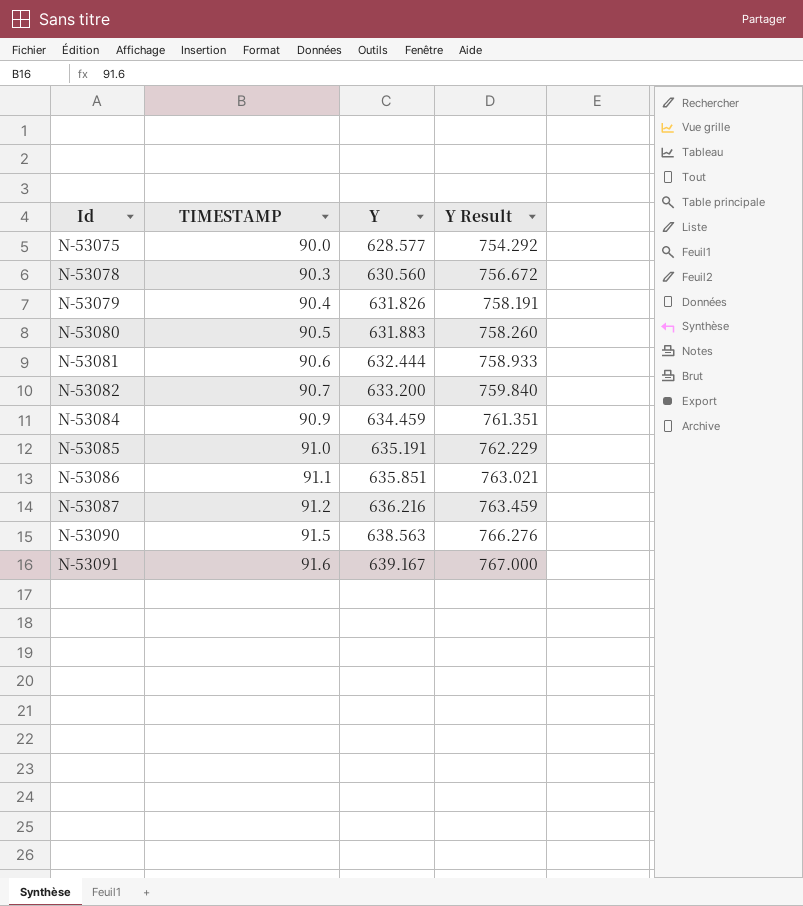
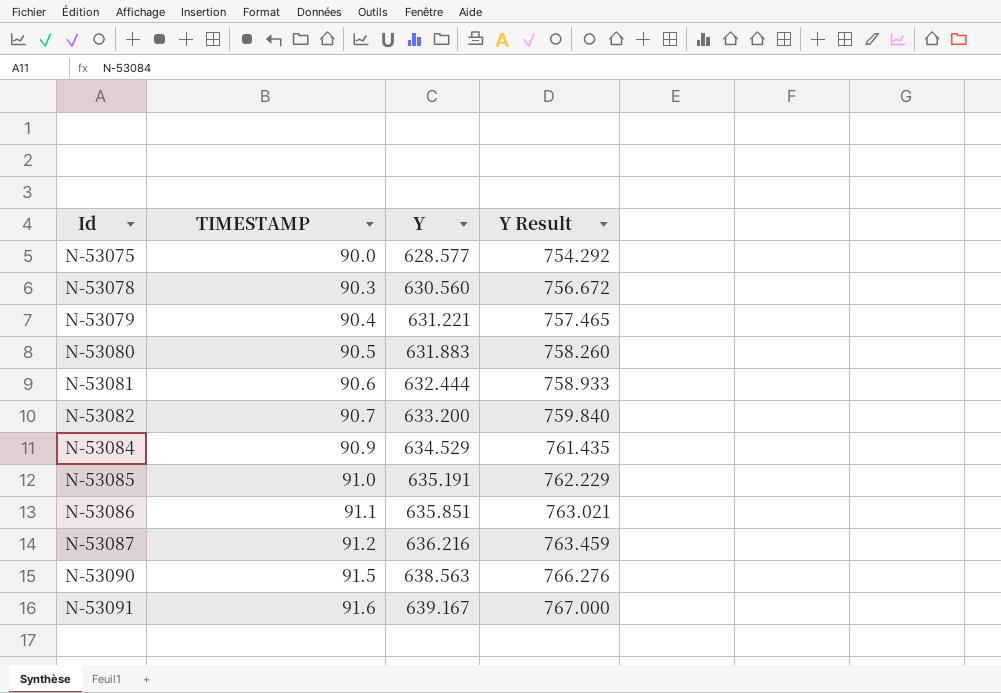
N-53079 | Y: 631.826 -> 631.221
N-53079 | Y Result: 758.191 -> 757.465
N-53084 | Y: 634.459 -> 634.529
N-53084 | Y Result: 761.351 -> 761.435

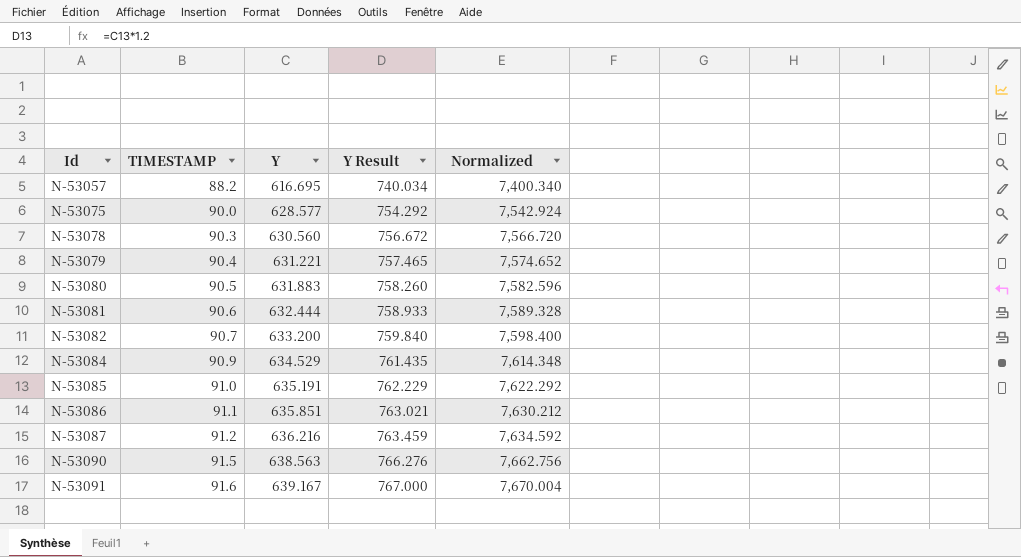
column Normalized | formula: none -> [Y] * 12
row N-53057: none -> 88.2 | 616.695 | 740.034 | 7,400.340

